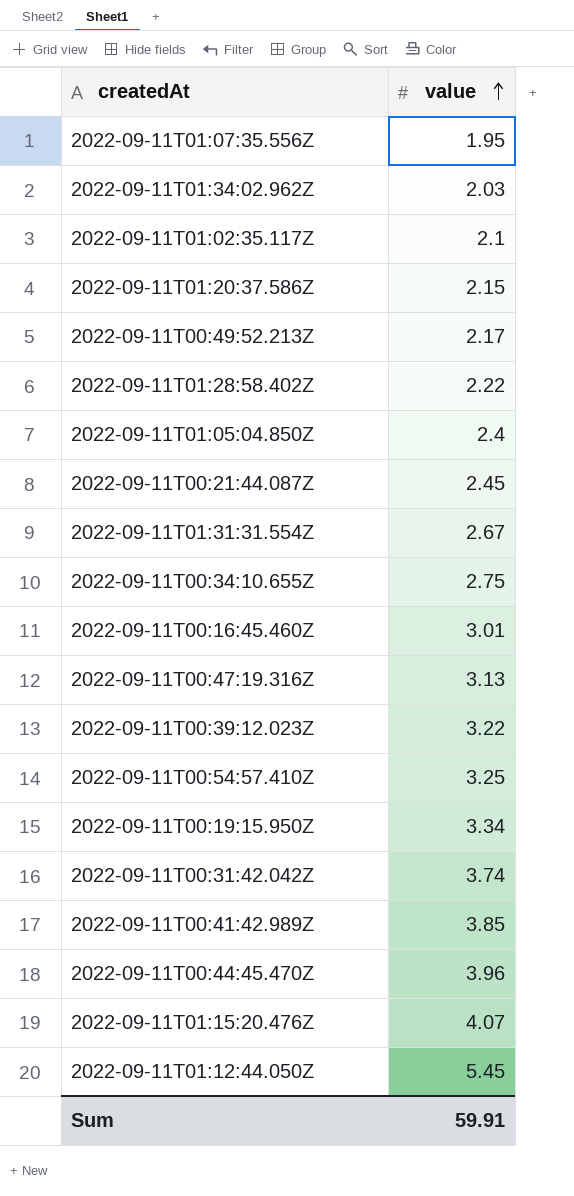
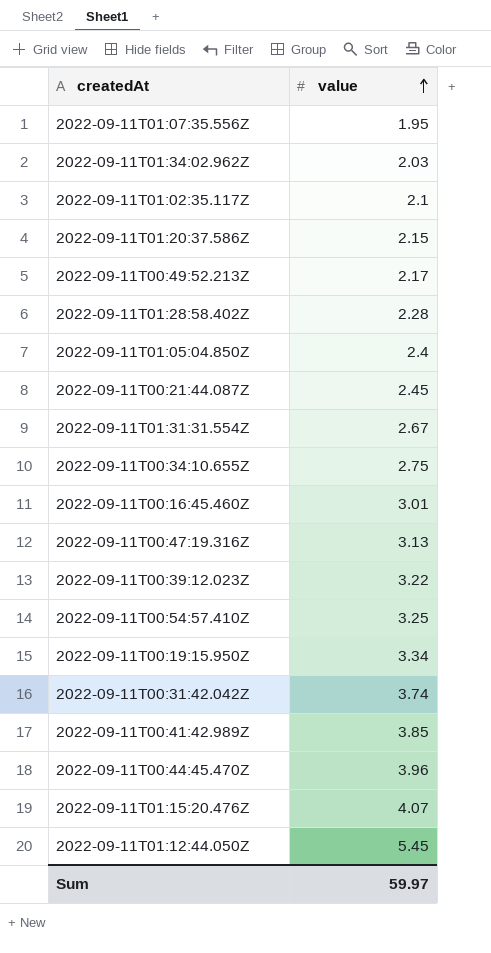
2022-09-11T01:28:58.402Z | value: 2.22 -> 2.28
Sum | value: 59.91 -> 59.97

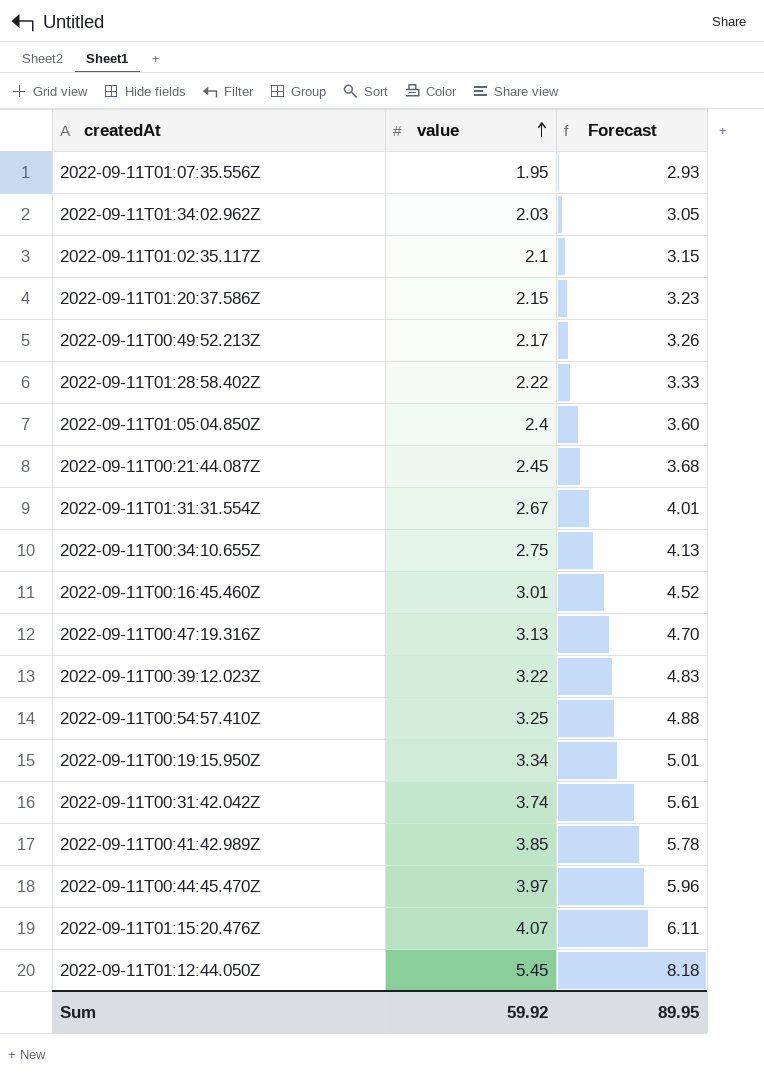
column Forecast | formula: none -> [value] * 1.5
2022-09-11T01:28:58.402Z | value: 2.28 -> 2.22
2022-09-11T00:44:45.470Z | value: 3.96 -> 3.97
Sum | value: 59.97 -> 59.92

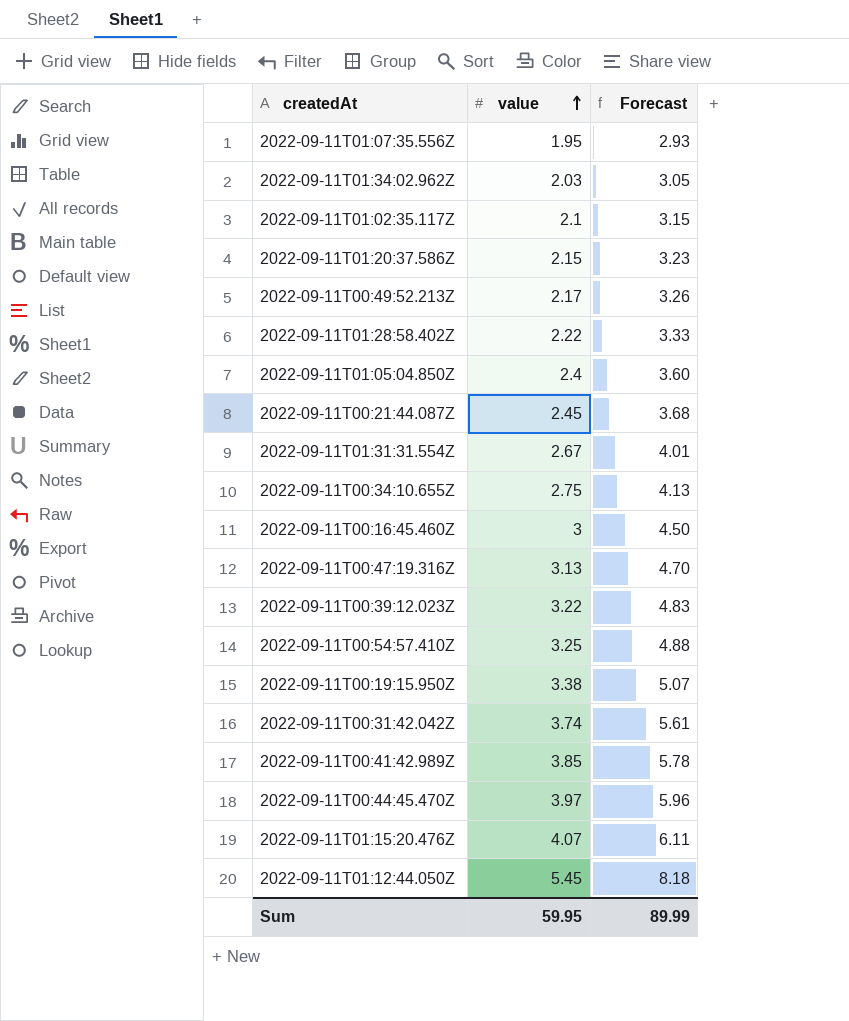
2022-09-11T00:16:45.460Z | value: 3.01 -> 3
2022-09-11T00:16:45.460Z | Forecast: 4.52 -> 4.50
2022-09-11T00:19:15.950Z | value: 3.34 -> 3.38
2022-09-11T00:19:15.950Z | Forecast: 5.01 -> 5.07
Sum | value: 59.92 -> 59.95
Sum | Forecast: 89.95 -> 89.99

